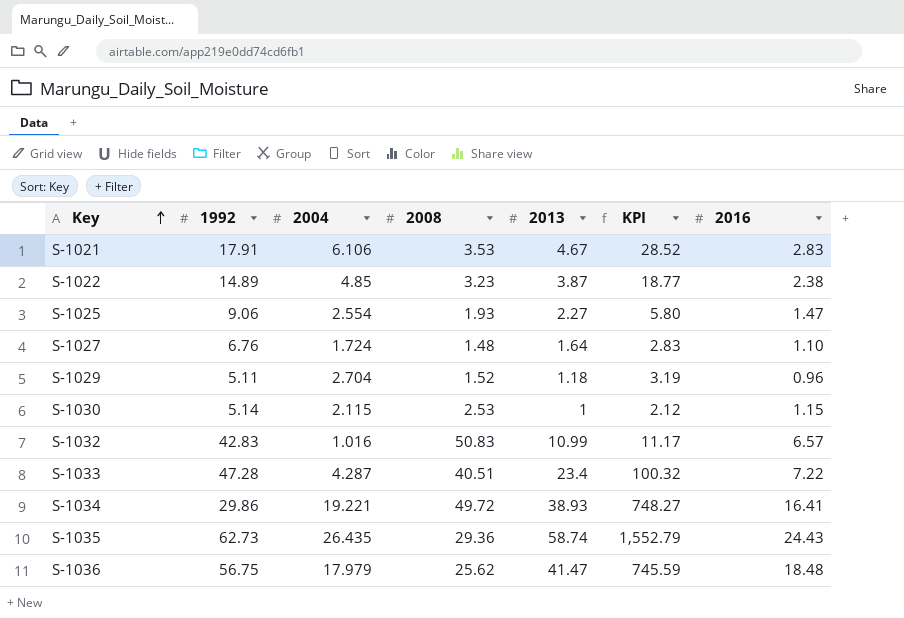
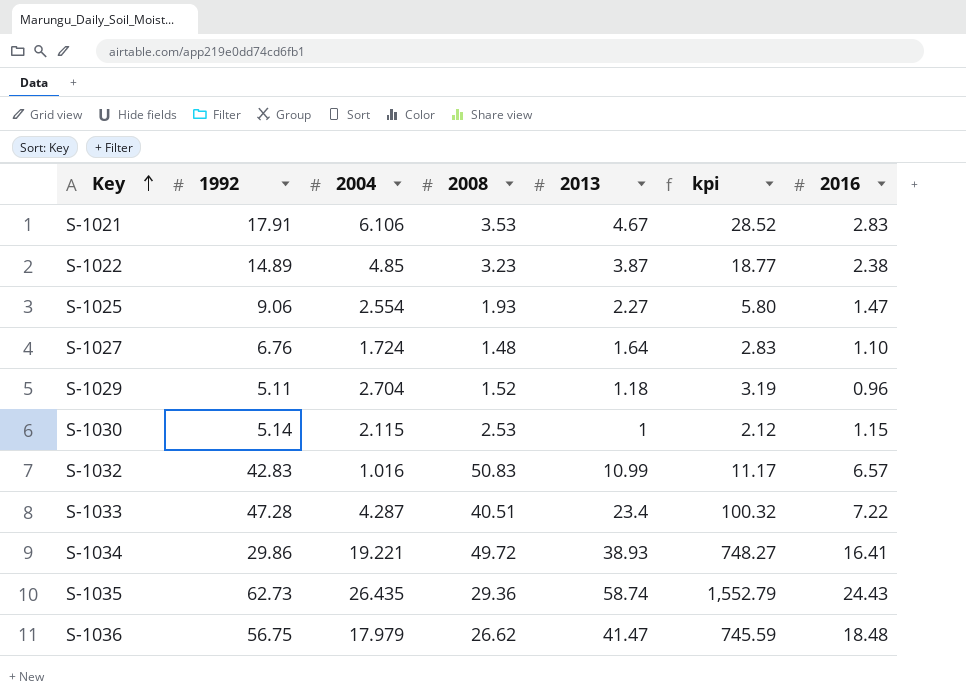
column name: KPI -> kpi
S-1036 | 2008: 25.62 -> 26.62

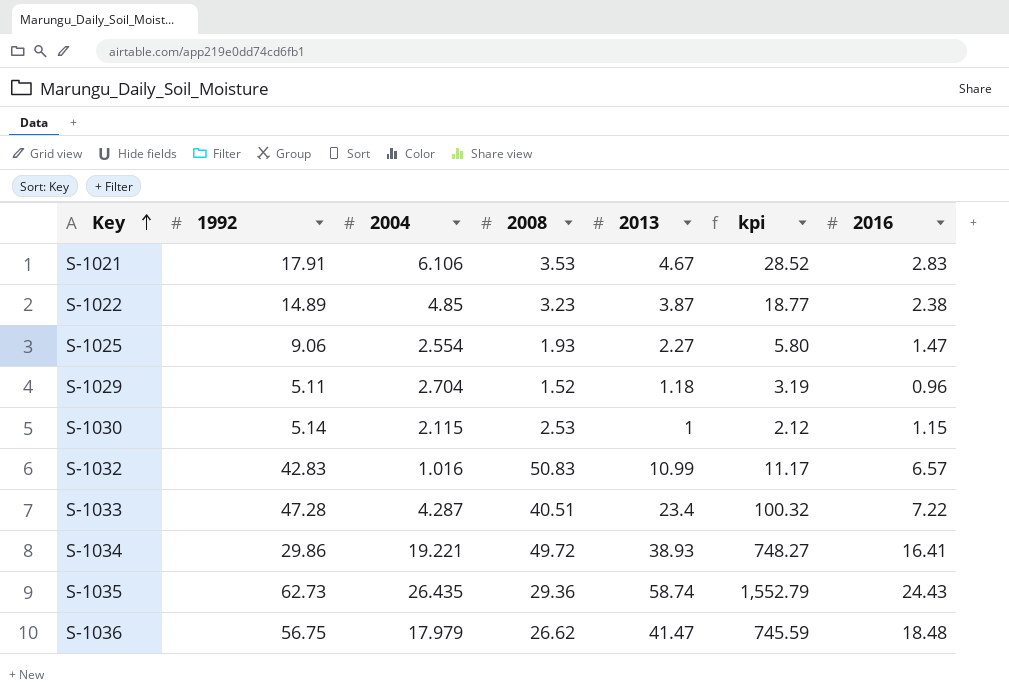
row S-1027: 6.76 | 1.724 | 1.48 | 1.64 | 2.83 | 1.10 -> none

